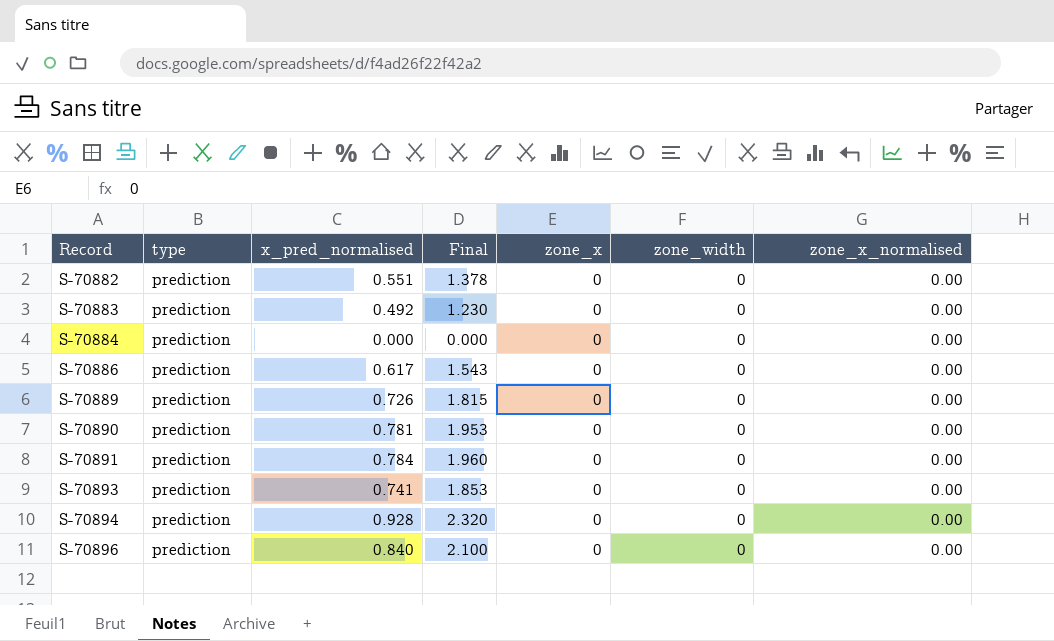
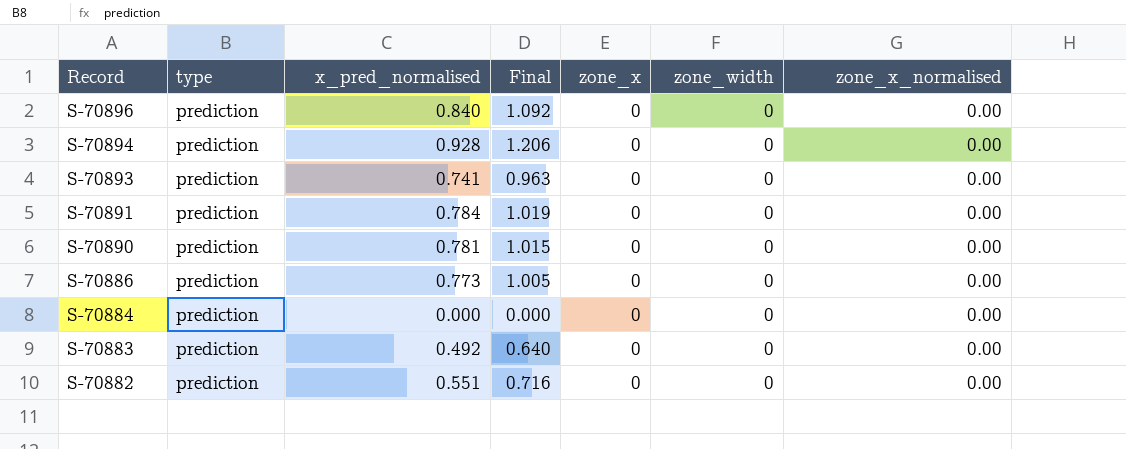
row order: Record ascending -> Record descending
column Final | formula: [x_pred_normalised] * 2.5 -> [x_pred_normalised] * 1.3
row S-70889: prediction | 0.726 | 1.815 | 0 | 0 | 0.00 -> none
S-70886 | x_pred_normalised: 0.617 -> 0.773

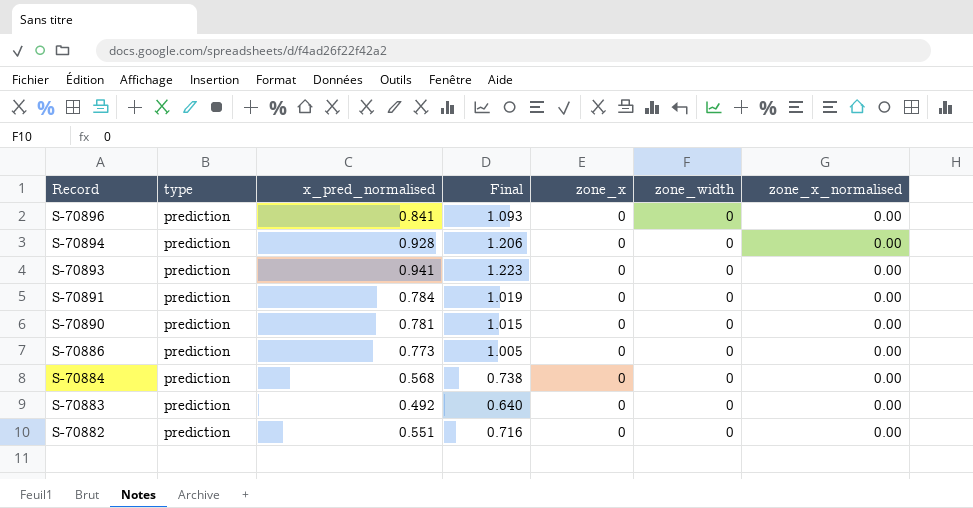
S-70896 | x_pred_normalised: 0.840 -> 0.841
S-70896 | Final: 1.092 -> 1.093
S-70893 | x_pred_normalised: 0.741 -> 0.941
S-70893 | Final: 0.963 -> 1.223
S-70884 | x_pred_normalised: 0.000 -> 0.568
S-70884 | Final: 0.000 -> 0.738

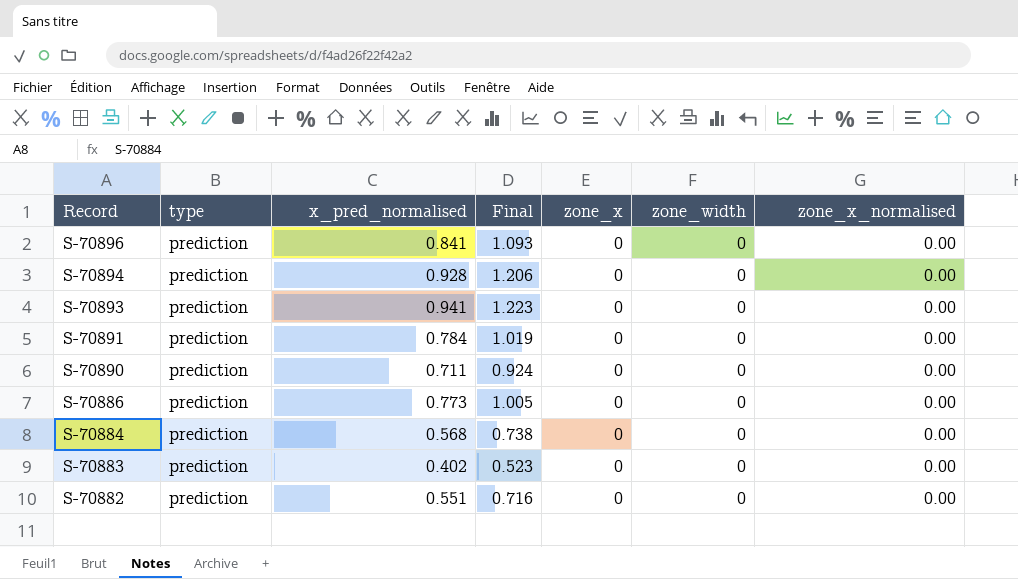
S-70890 | x_pred_normalised: 0.781 -> 0.711
S-70890 | Final: 1.015 -> 0.924
S-70883 | x_pred_normalised: 0.492 -> 0.402
S-70883 | Final: 0.640 -> 0.523

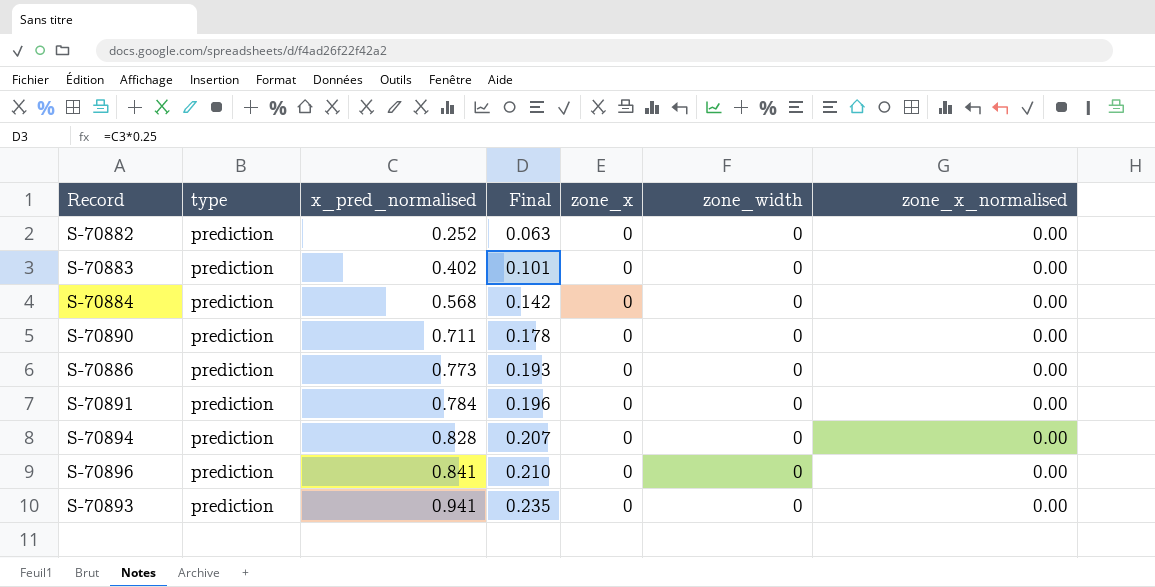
row order: Record descending -> x_pred_normalised ascending
column Final | formula: [x_pred_normalised] * 1.3 -> [x_pred_normalised] * 0.25
S-70882 | x_pred_normalised: 0.551 -> 0.252
S-70894 | x_pred_normalised: 0.928 -> 0.828

